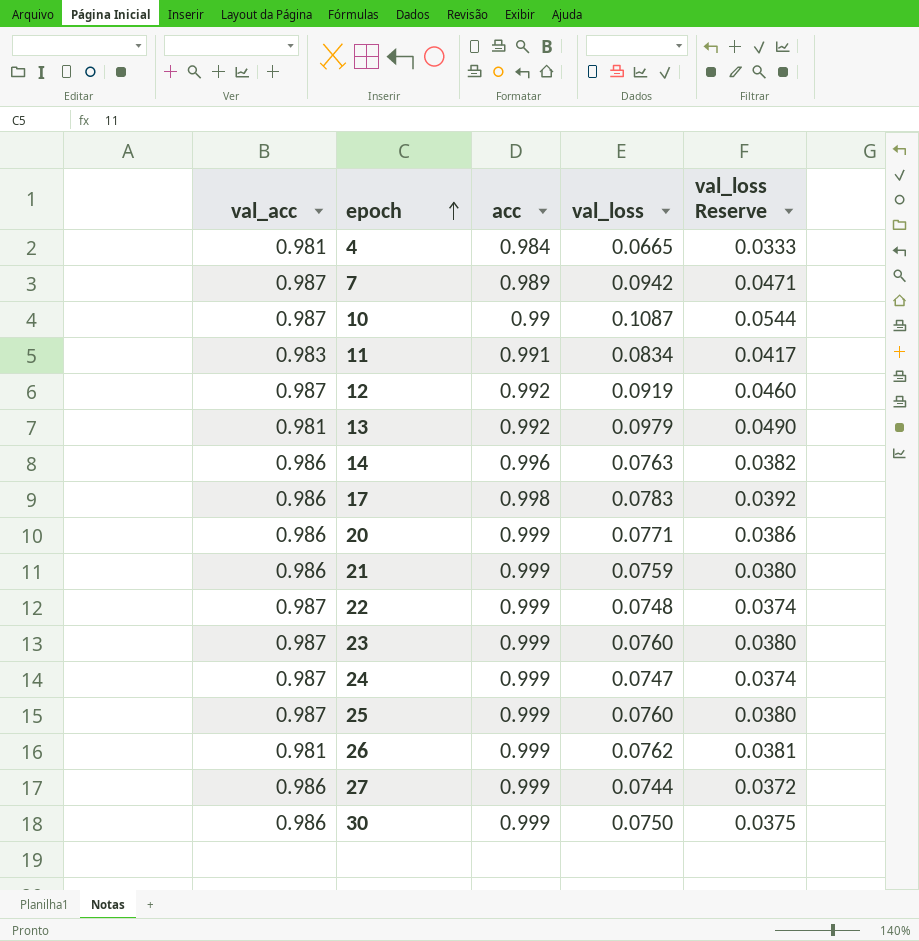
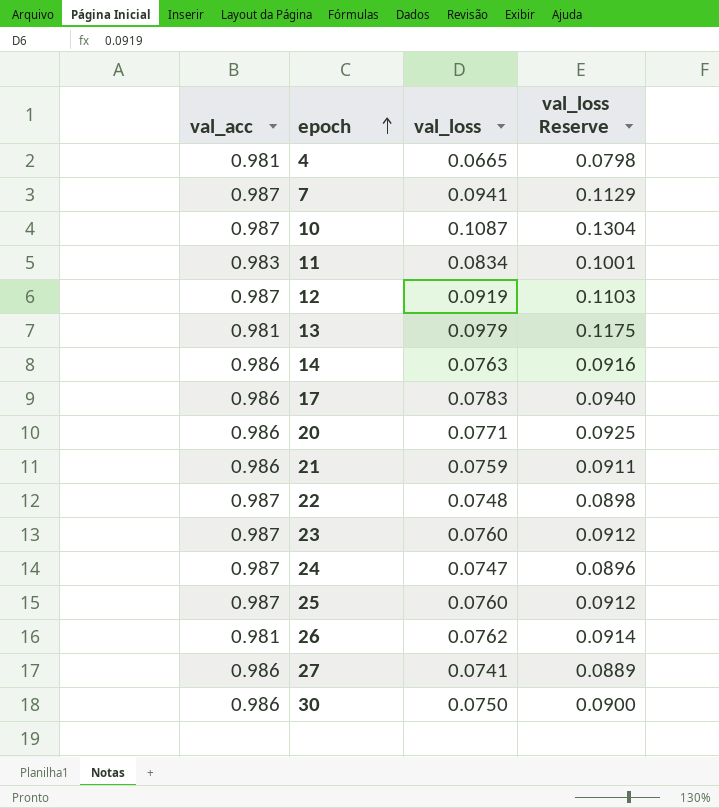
column acc | position: 3 -> none
column val_loss Reserve | formula: [val_loss] * 0.5 -> [val_loss] * 1.2
7 | val_loss: 0.0942 -> 0.0941
27 | val_loss: 0.0744 -> 0.0741

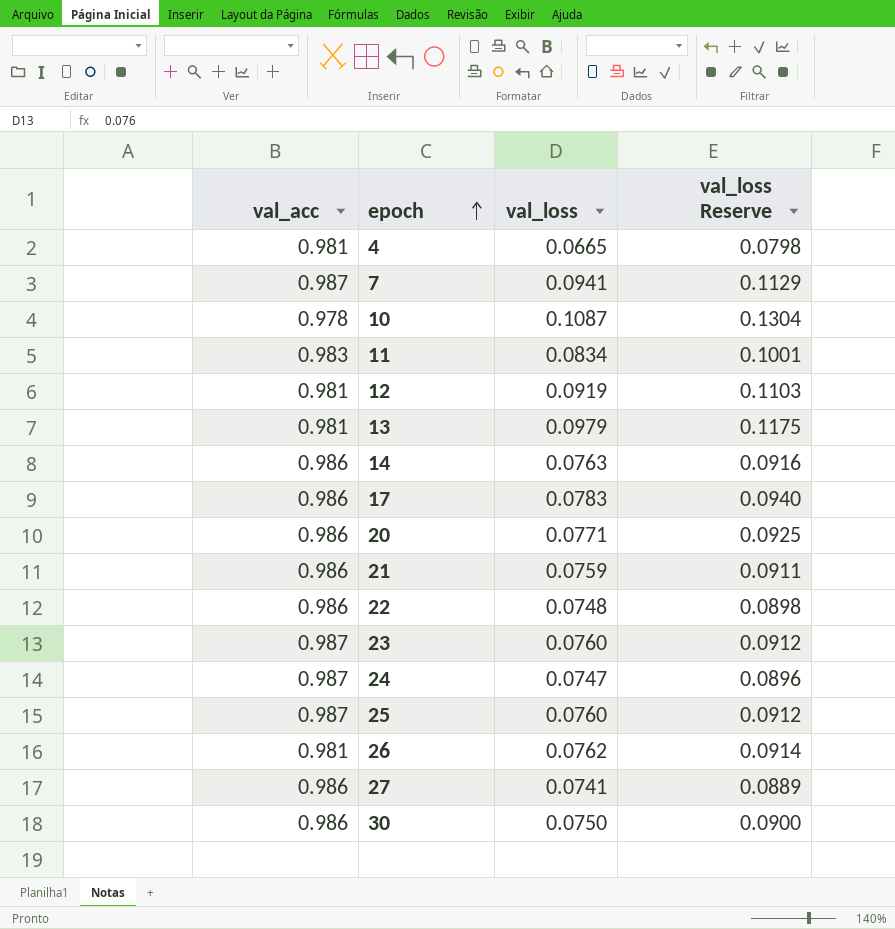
10 | val_acc: 0.987 -> 0.978
12 | val_acc: 0.987 -> 0.981
22 | val_acc: 0.987 -> 0.986

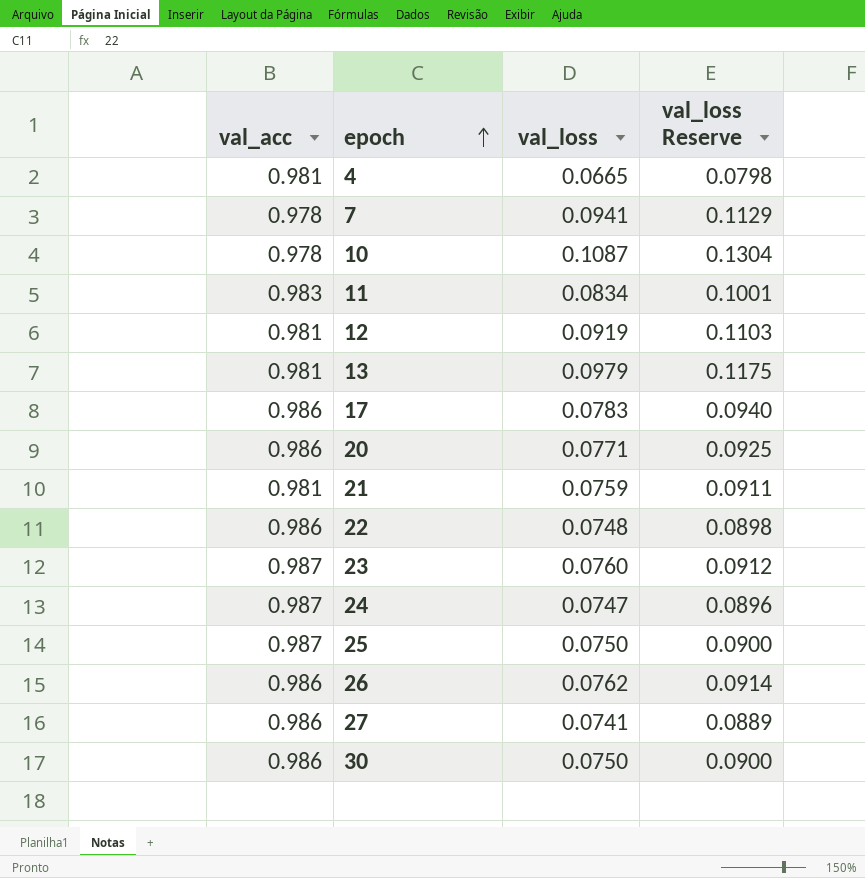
row 14: 0.986 | 0.0763 | 0.0916 -> none
7 | val_acc: 0.987 -> 0.978
21 | val_acc: 0.986 -> 0.981
25 | val_loss: 0.0760 -> 0.0750
25 | val_loss Reserve: 0.0912 -> 0.0900
26 | val_acc: 0.981 -> 0.986

